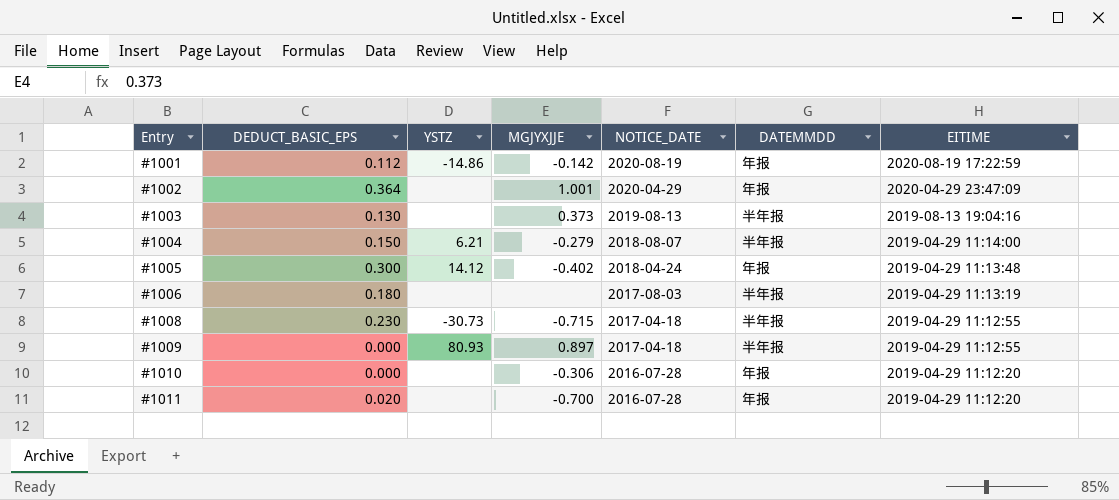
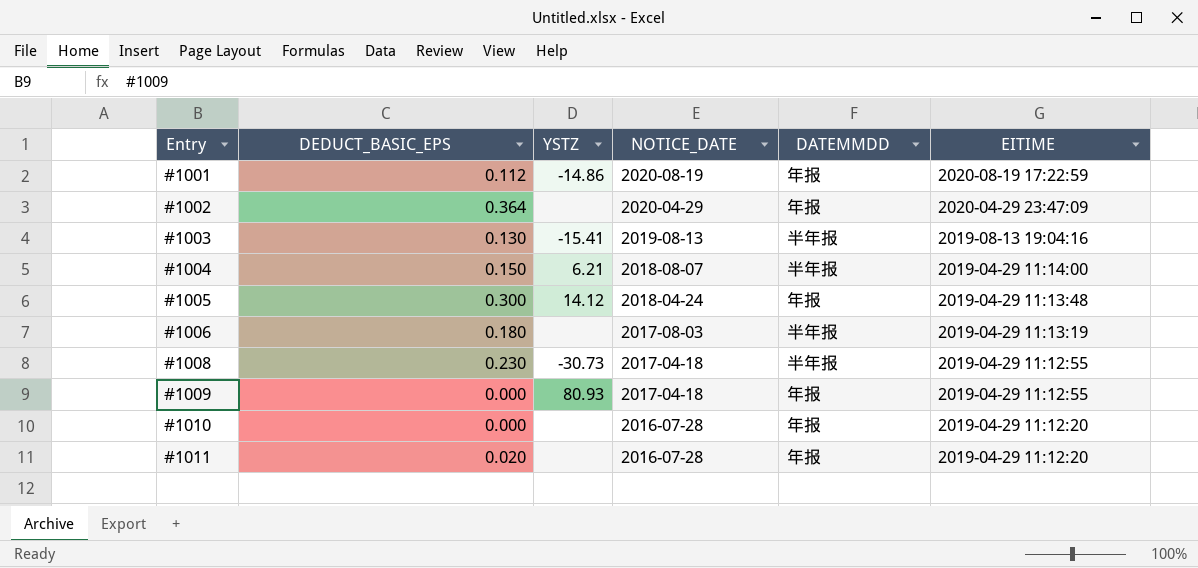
column MGJYXJJE | position: 4 -> none
#1003 | YSTZ: none -> -15.41
#1009 | DATEMMDD: 半年报 -> 年报

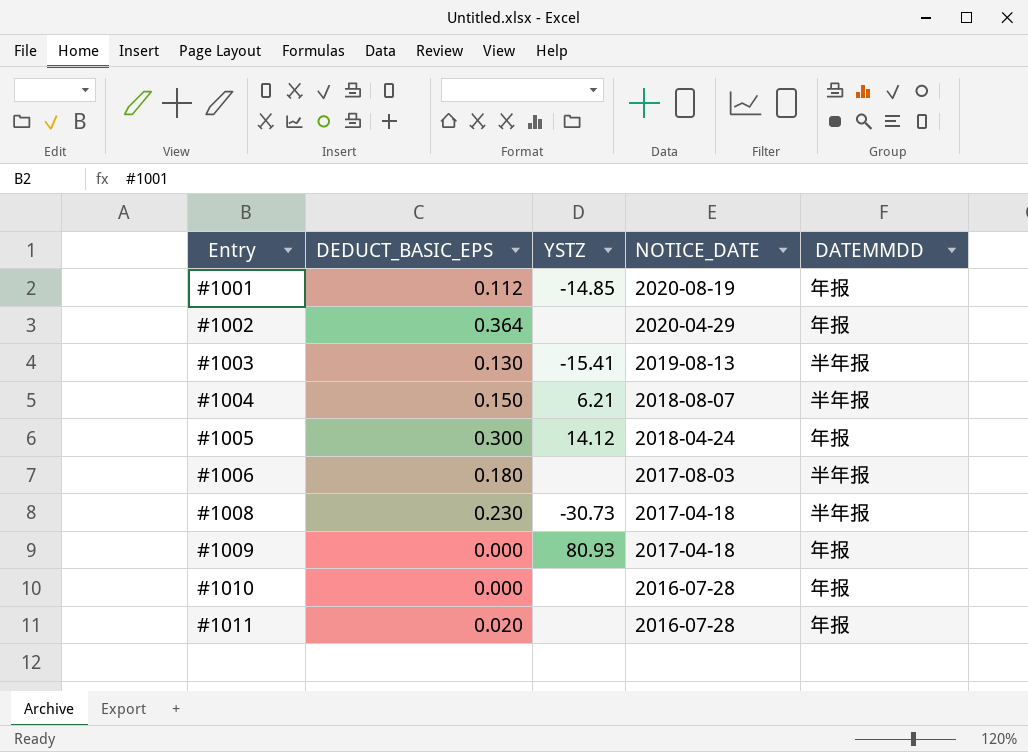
column EITIME | position: 6 -> none
#1001 | YSTZ: -14.86 -> -14.85

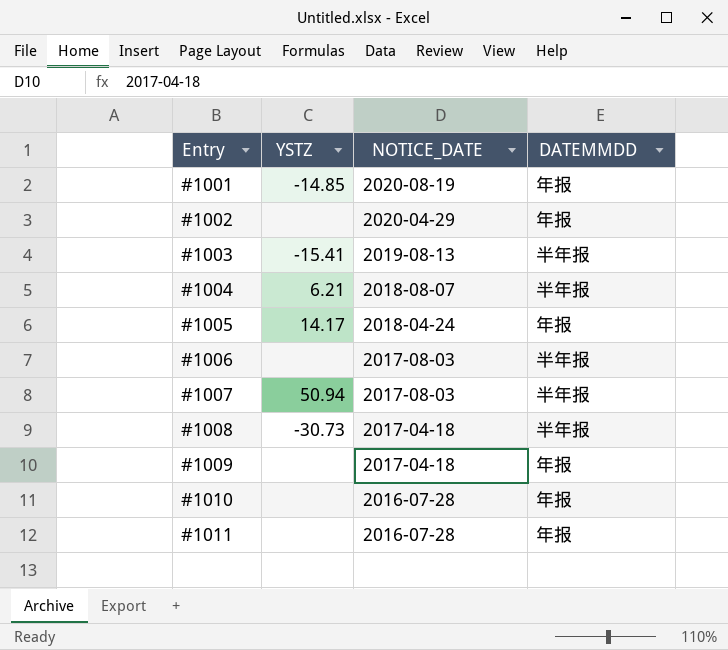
column DEDUCT_BASIC_EPS | position: 2 -> none
#1005 | YSTZ: 14.12 -> 14.17
row #1007: none -> 50.94 | 2017-08-03 | 半年报
#1009 | YSTZ: 80.93 -> none

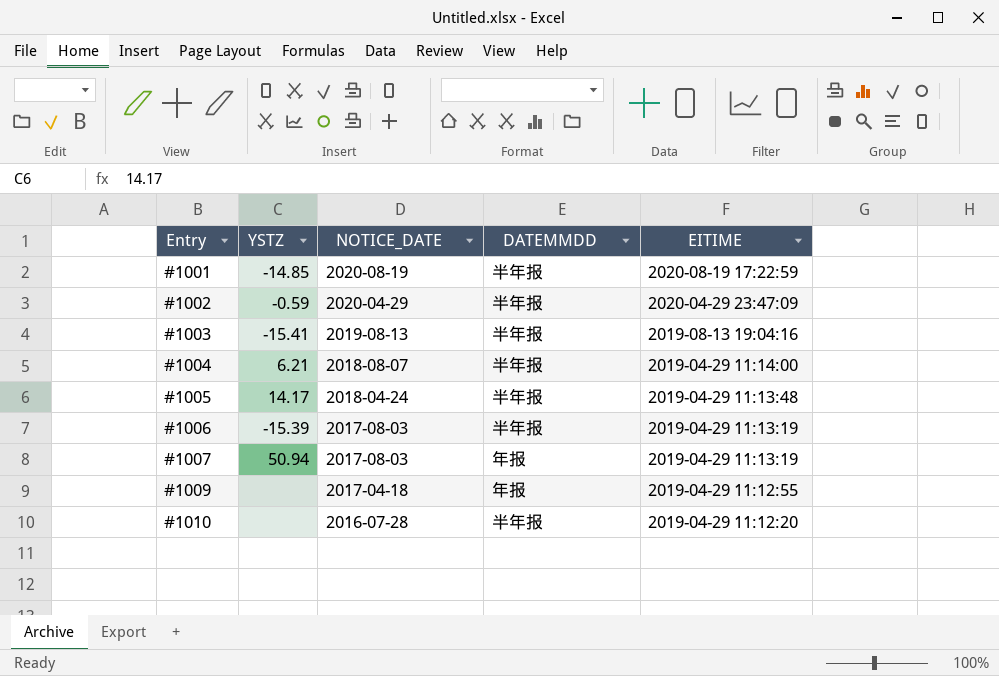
column EITIME | position: none -> 5
row #1008: -30.73 | 2017-04-18 | 半年报 -> none
row #1011: none | 2016-07-28 | 年报 -> none
#1001 | DATEMMDD: 年报 -> 半年报
#1002 | YSTZ: none -> -0.59
#1002 | DATEMMDD: 年报 -> 半年报
#1005 | DATEMMDD: 年报 -> 半年报
#1006 | YSTZ: none -> -15.39
#1007 | DATEMMDD: 半年报 -> 年报
#1010 | DATEMMDD: 年报 -> 半年报

